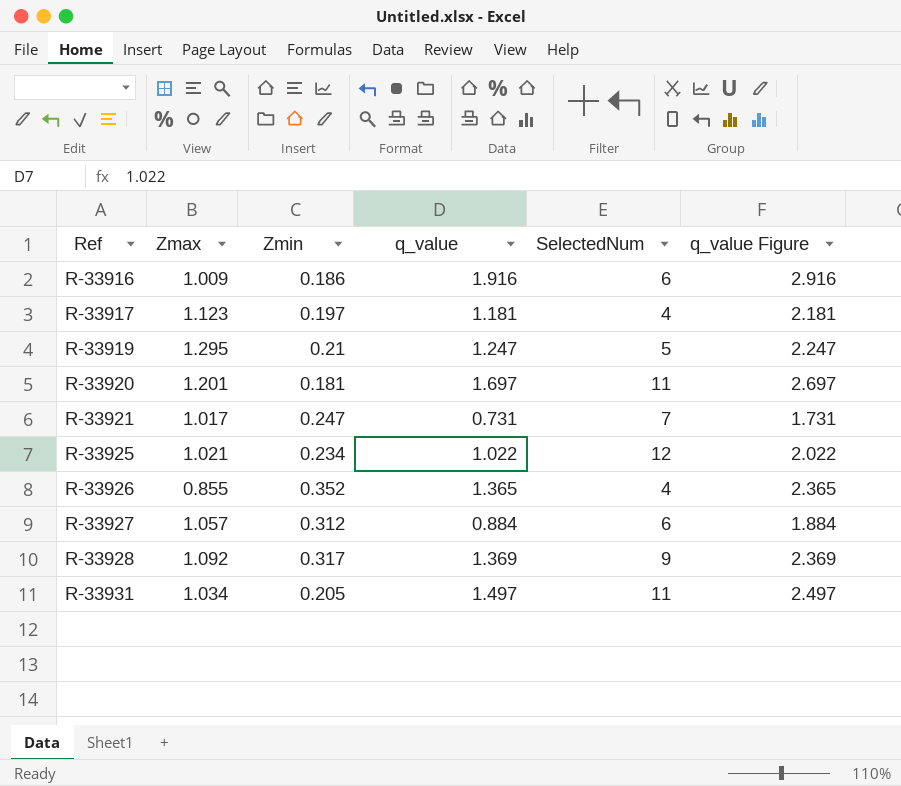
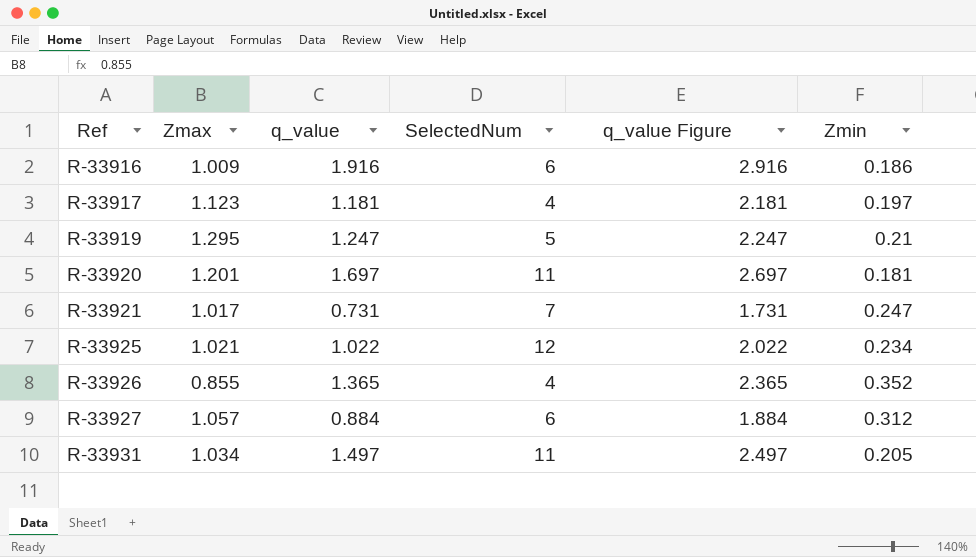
column Zmin | position: 3 -> 6
row R-33928: 1.092 | 0.317 | 1.369 | 9 | 2.369 -> none

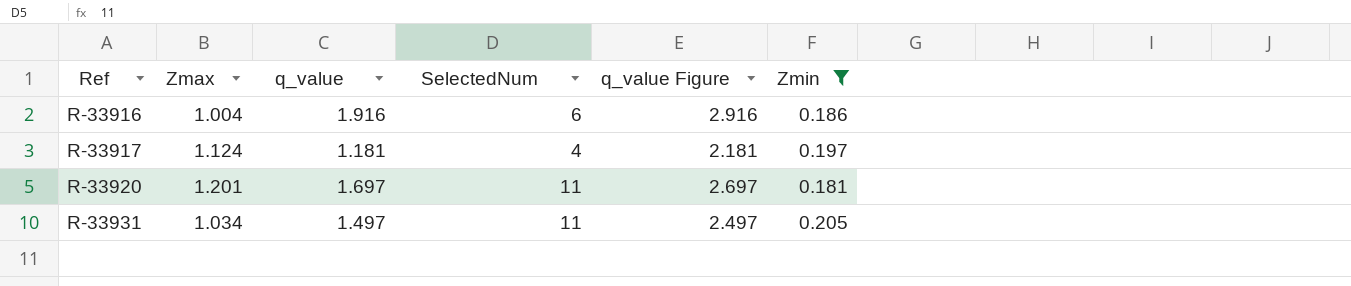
filter: none -> Zmin <= 0.205
R-33916 | Zmax: 1.009 -> 1.004
R-33917 | Zmax: 1.123 -> 1.124

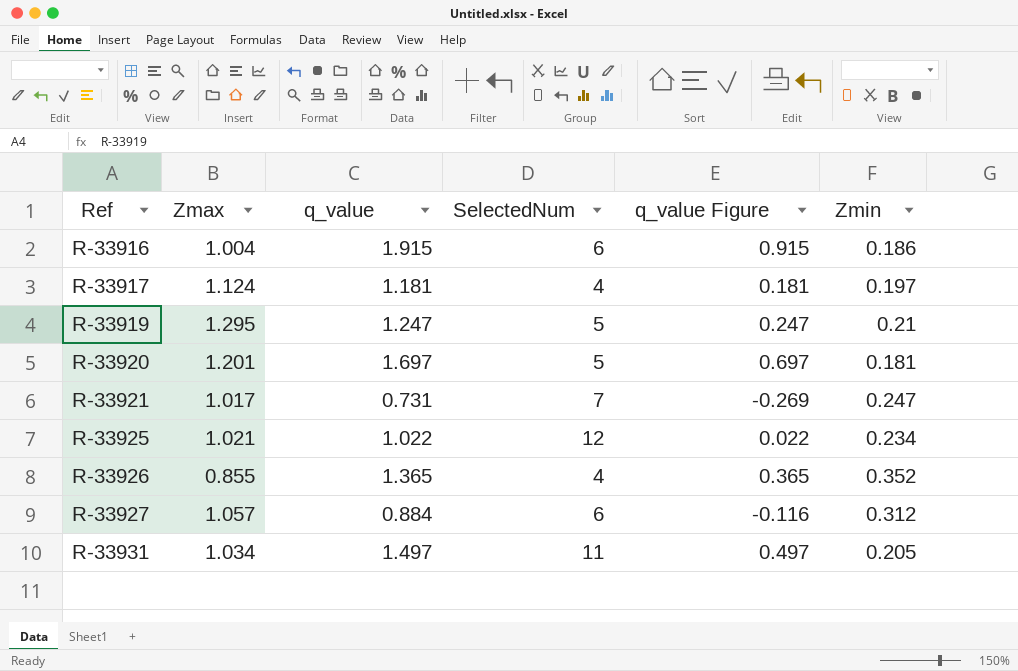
filter: Zmin <= 0.205 -> none
column q_value Figure | formula: [q_value] + 1 -> [q_value] - 1
R-33916 | q_value: 1.916 -> 1.915
R-33920 | SelectedNum: 11 -> 5

